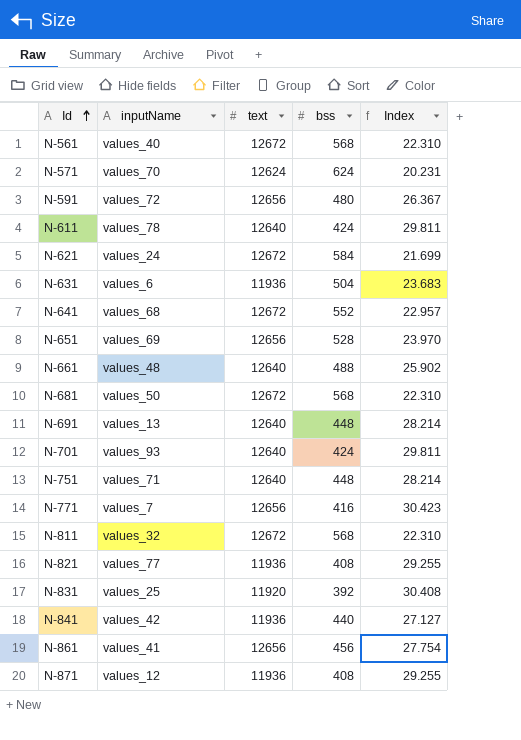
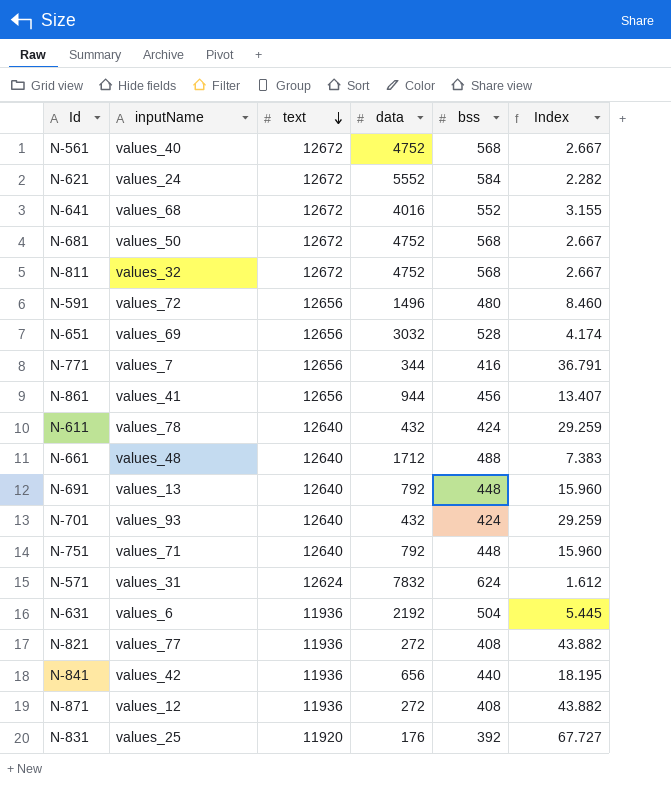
row order: Id ascending -> text descending
column data | position: none -> 4
column Index | formula: [text] / [bss] -> [text] / [data]
N-571 | inputName: values_70 -> values_31

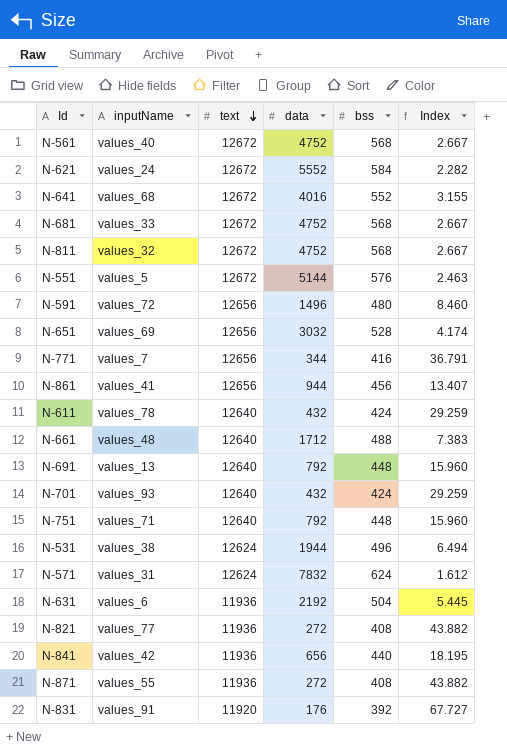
N-681 | inputName: values_50 -> values_33
row N-551: none -> values_5 | 12672 | 5144 | 576 | 2.463
row N-531: none -> values_38 | 12624 | 1944 | 496 | 6.494
N-871 | inputName: values_12 -> values_55
N-831 | inputName: values_25 -> values_91

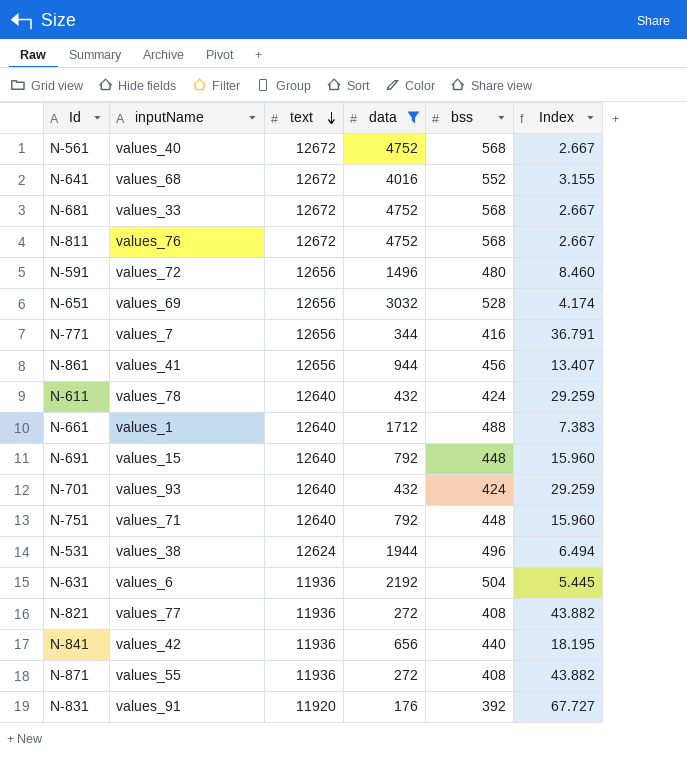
filter: none -> data <= 4752
N-811 | inputName: values_32 -> values_76
N-661 | inputName: values_48 -> values_1
N-691 | inputName: values_13 -> values_15

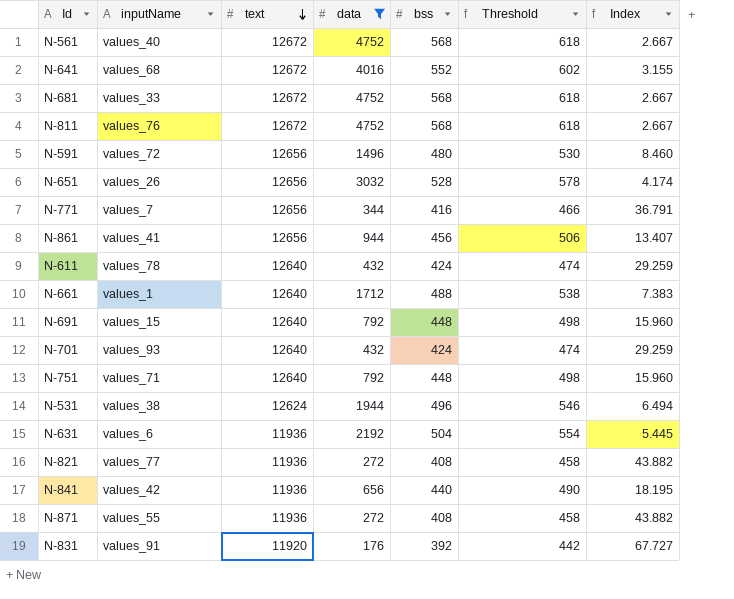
column Threshold | formula: none -> [bss] + 50
N-651 | inputName: values_69 -> values_26

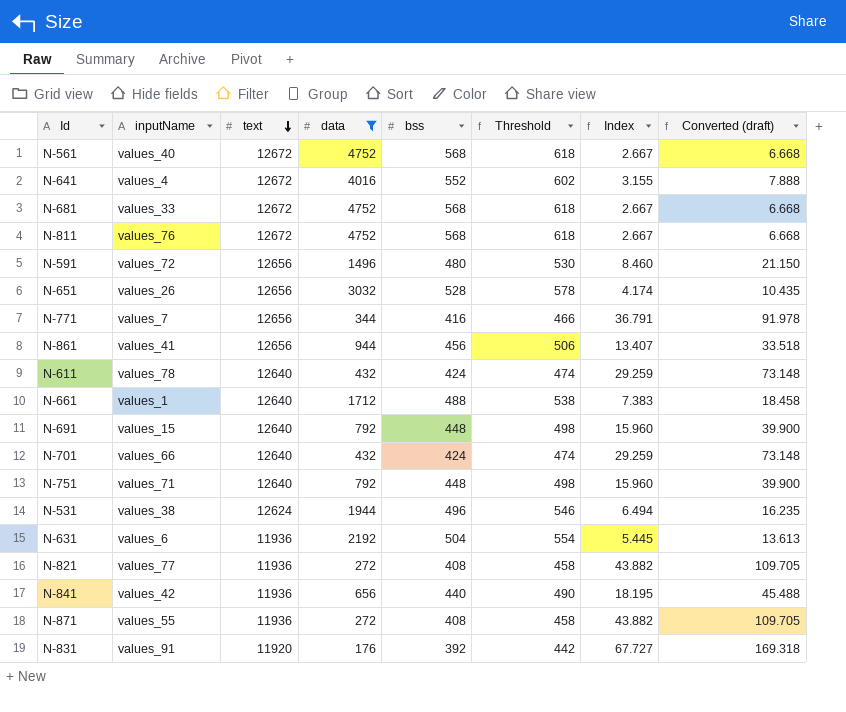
column Converted (draft) | formula: none -> [Index] * 2.5
N-641 | inputName: values_68 -> values_4
N-701 | inputName: values_93 -> values_66

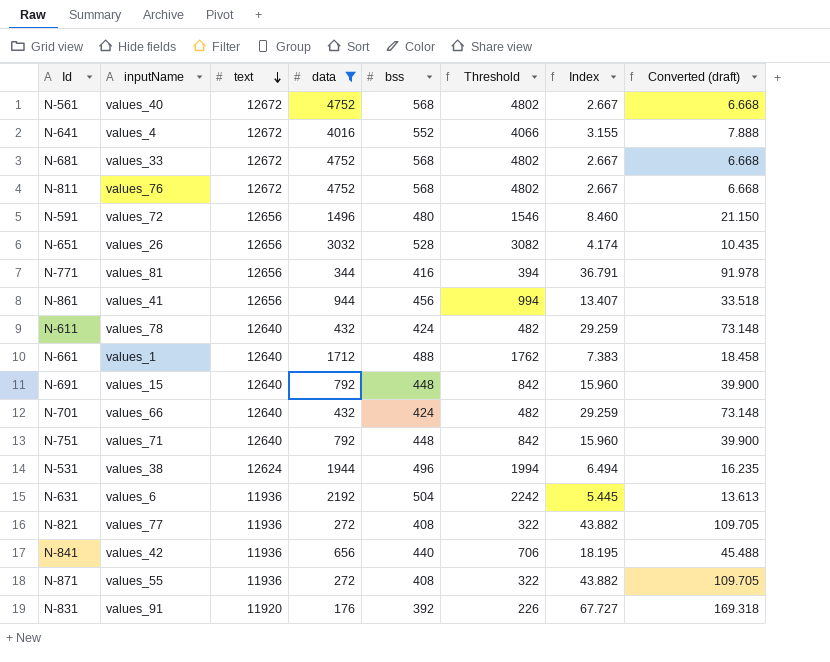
column Threshold | formula: [bss] + 50 -> [data] + 50
N-771 | inputName: values_7 -> values_81

